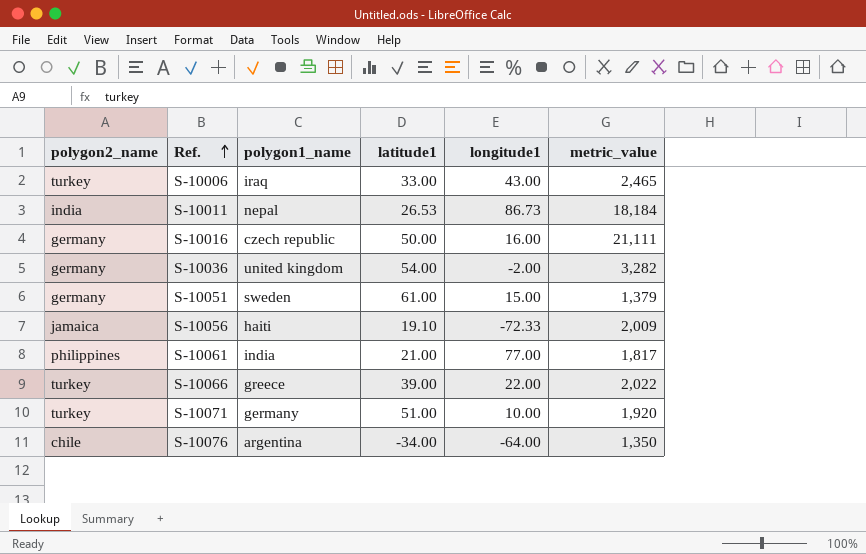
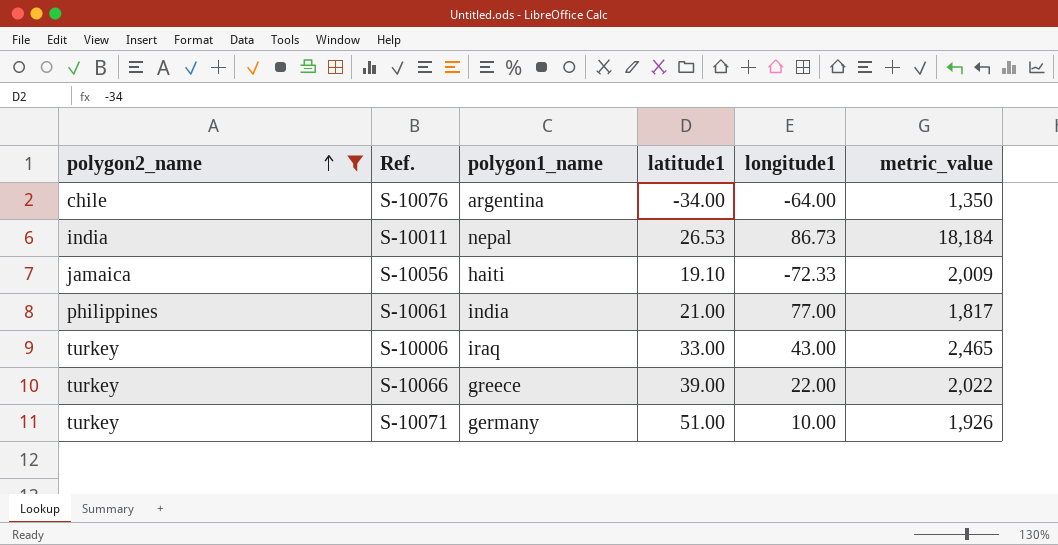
filter: none -> polygon2_name != germany
row order: Ref. ascending -> polygon2_name ascending
S-10071 | metric_value: 1,920 -> 1,926

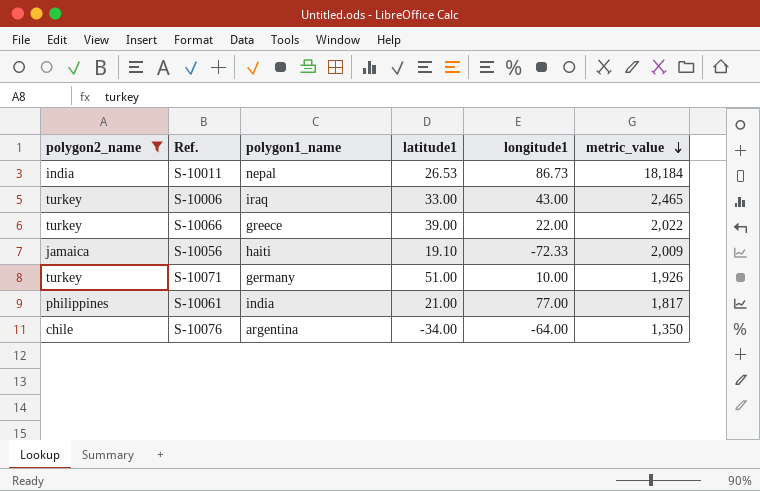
row order: polygon2_name ascending -> metric_value descending

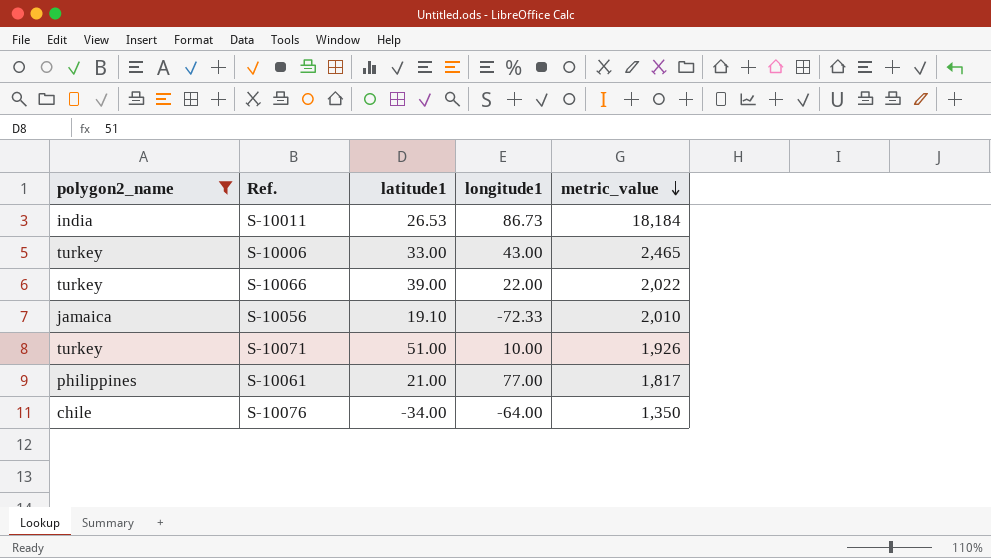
column polygon1_name | position: 3 -> none
S-10056 | metric_value: 2,009 -> 2,010

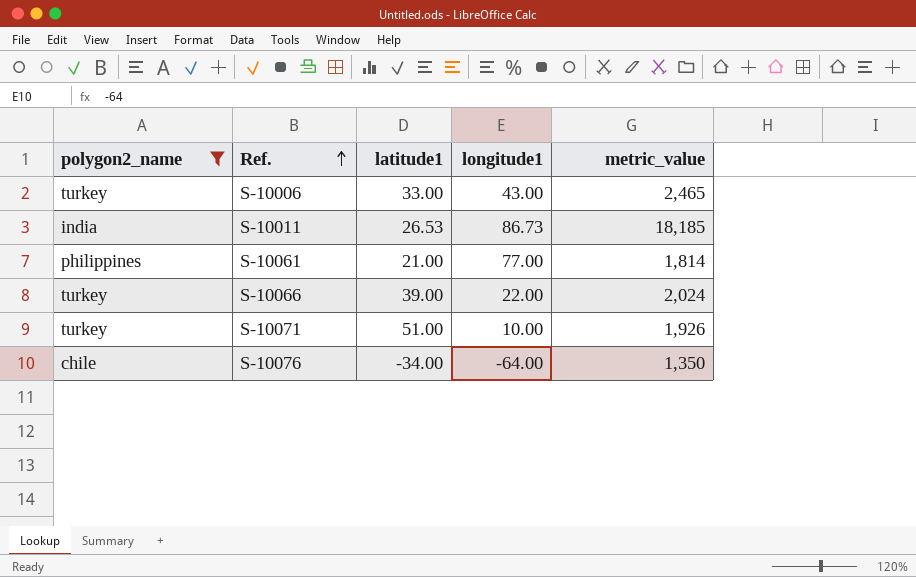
row order: metric_value descending -> Ref. ascending
row S-10056: jamaica | 19.10 | -72.33 | 2,010 -> none
S-10011 | metric_value: 18,184 -> 18,185
S-10061 | metric_value: 1,817 -> 1,814
S-10066 | metric_value: 2,022 -> 2,024

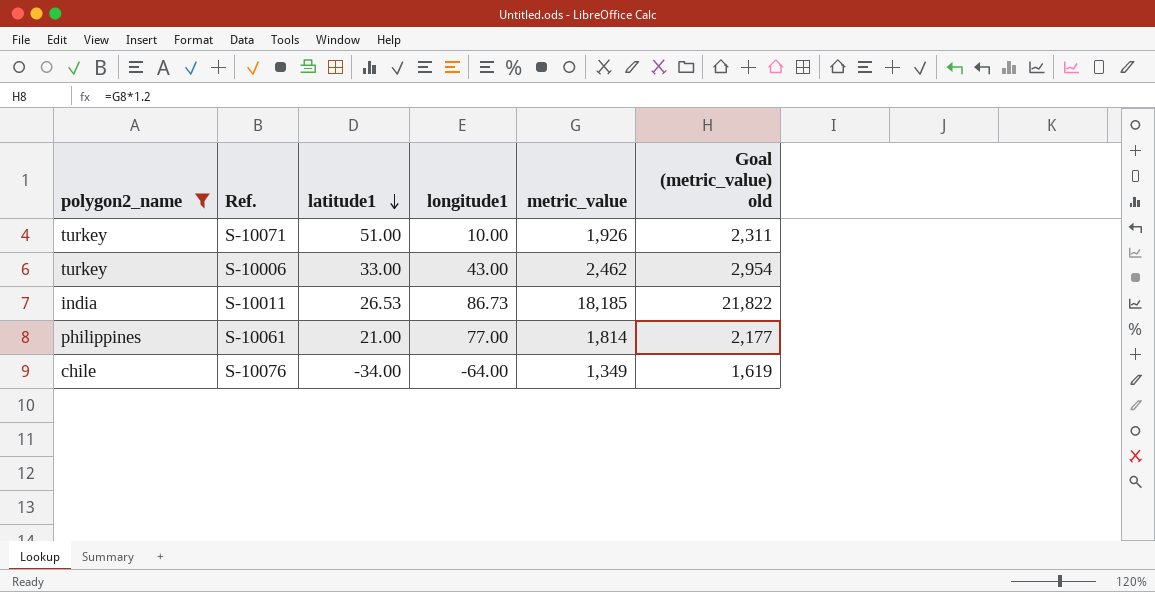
row order: Ref. ascending -> latitude1 descending
column Goal (metric_value) old | formula: none -> [metric_value] * 1.2
row S-10066: turkey | 39.00 | 22.00 | 2,024 -> none
S-10006 | metric_value: 2,465 -> 2,462
S-10076 | metric_value: 1,350 -> 1,349

